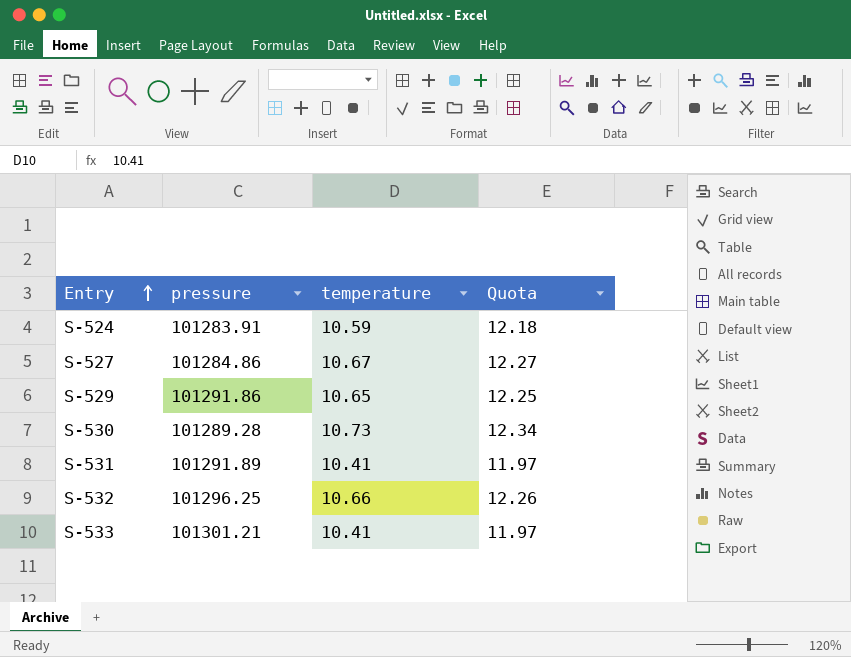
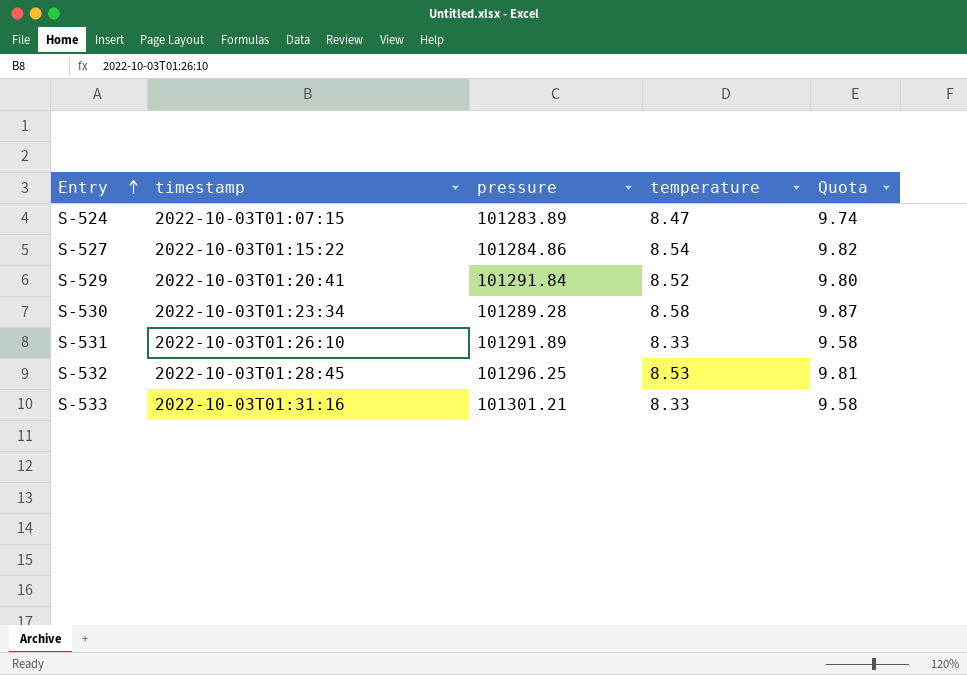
column timestamp | position: none -> 2
S-524 | pressure: 101283.91 -> 101283.89
S-524 | temperature: 10.59 -> 8.47
S-524 | Quota: 12.18 -> 9.74
S-527 | temperature: 10.67 -> 8.54
S-527 | Quota: 12.27 -> 9.82
S-529 | pressure: 101291.86 -> 101291.84
S-529 | temperature: 10.65 -> 8.52
S-529 | Quota: 12.25 -> 9.80
S-530 | temperature: 10.73 -> 8.58
S-530 | Quota: 12.34 -> 9.87
S-531 | temperature: 10.41 -> 8.33
S-531 | Quota: 11.97 -> 9.58
S-532 | temperature: 10.66 -> 8.53
S-532 | Quota: 12.26 -> 9.81
S-533 | temperature: 10.41 -> 8.33
S-533 | Quota: 11.97 -> 9.58

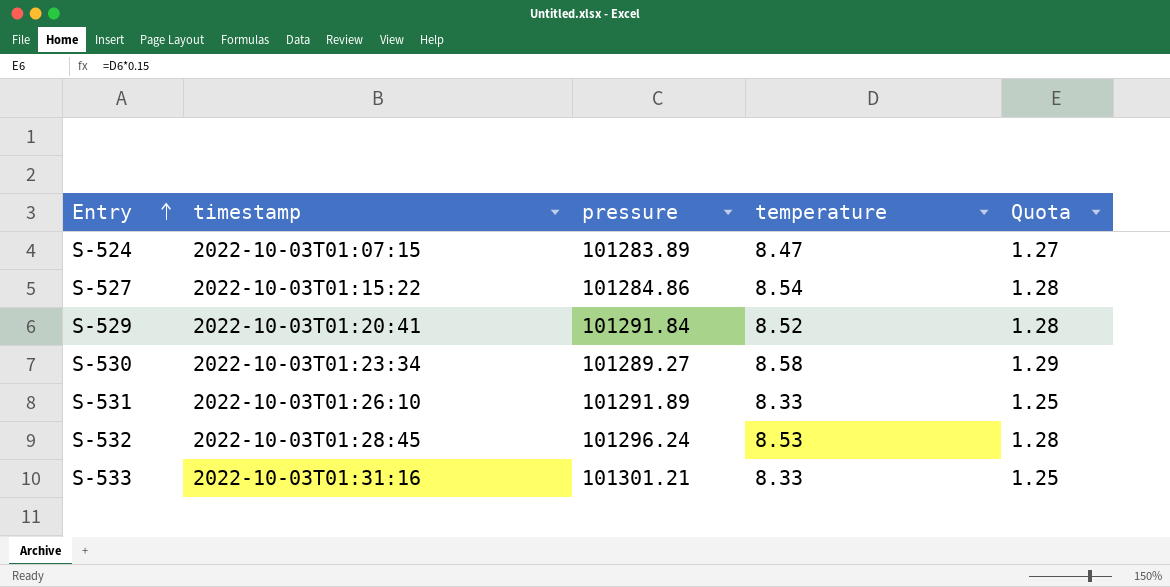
column Quota | formula: [temperature] * 1.15 -> [temperature] * 0.15
S-530 | pressure: 101289.28 -> 101289.27
S-532 | pressure: 101296.25 -> 101296.24

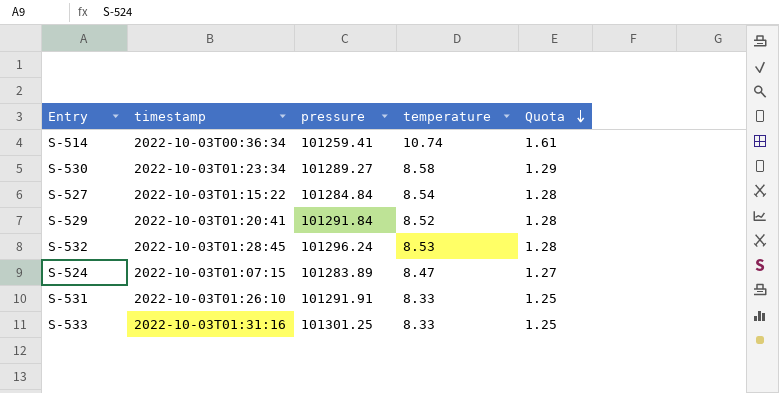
row order: Entry ascending -> Quota descending
row S-514: none -> 2022-10-03T00:36:34 | 101259.41 | 10.74 | 1.61
S-527 | pressure: 101284.86 -> 101284.84
S-531 | pressure: 101291.89 -> 101291.91
S-533 | pressure: 101301.21 -> 101301.25

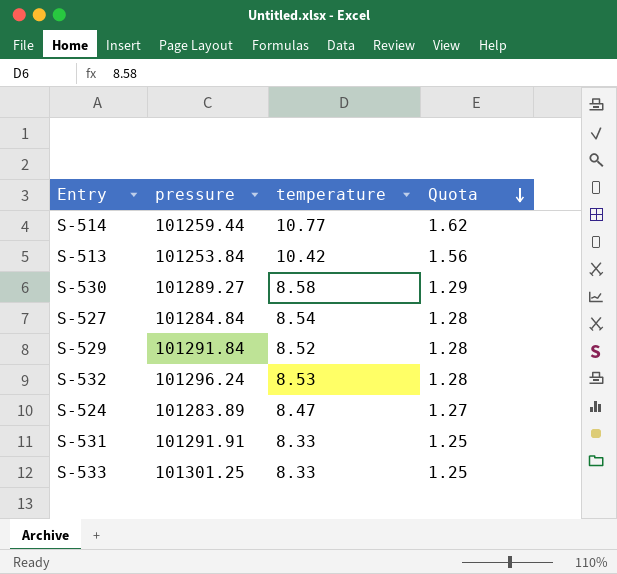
column timestamp | position: 2 -> none
S-514 | pressure: 101259.41 -> 101259.44
S-514 | temperature: 10.74 -> 10.77
S-514 | Quota: 1.61 -> 1.62
row S-513: none -> 101253.84 | 10.42 | 1.56

